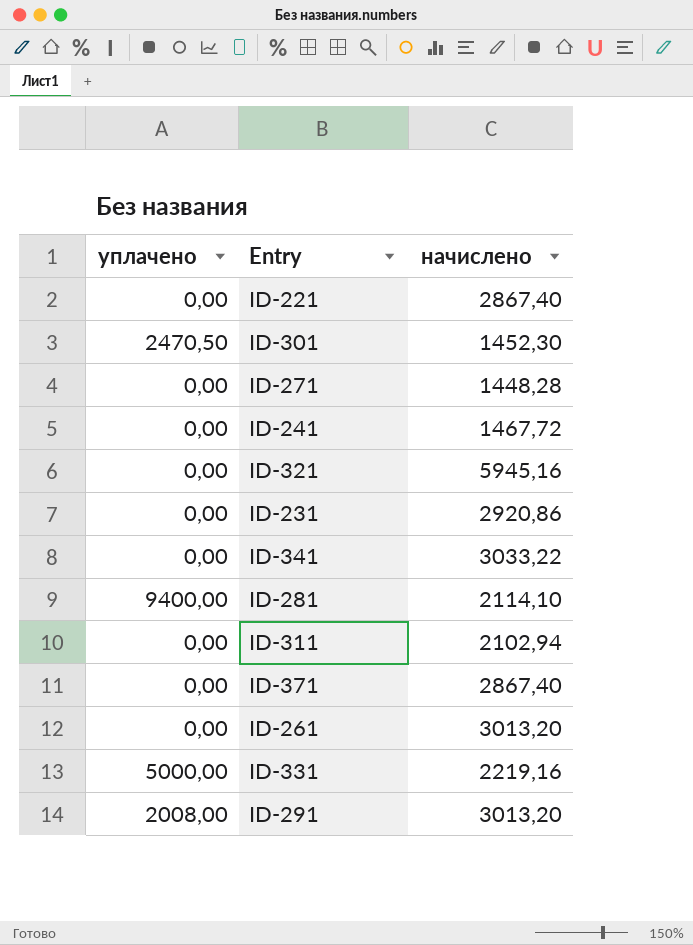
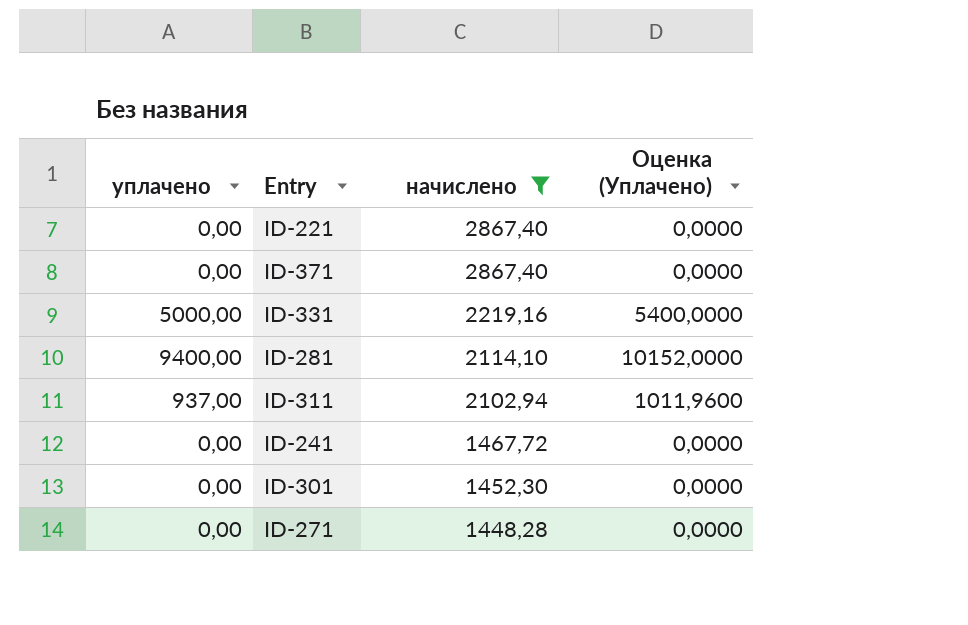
filter: none -> начислено <= 2867,40
row order: none -> начислено descending
column Оценка (Уплачено) | formula: none -> [уплачено] * 1,08
ID-311 | уплачено: 0,00 -> 937,00
ID-301 | уплачено: 2470,50 -> 0,00

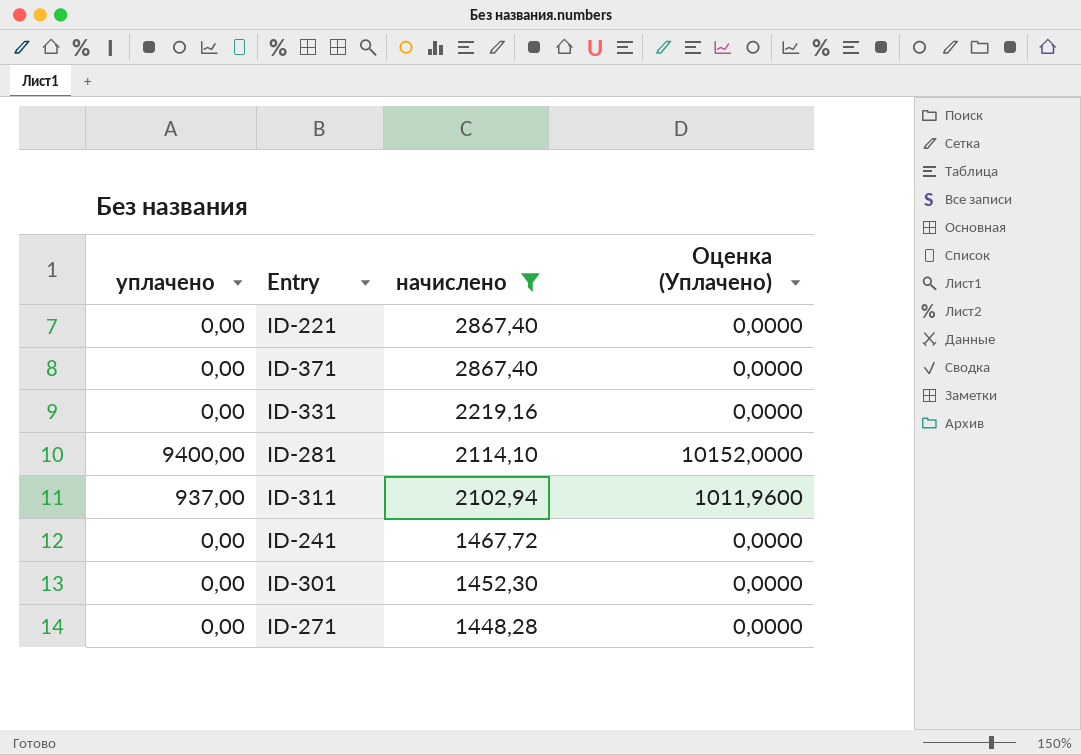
ID-331 | уплачено: 5000,00 -> 0,00
ID-331 | Оценка (Уплачено): 5400,0000 -> 0,0000

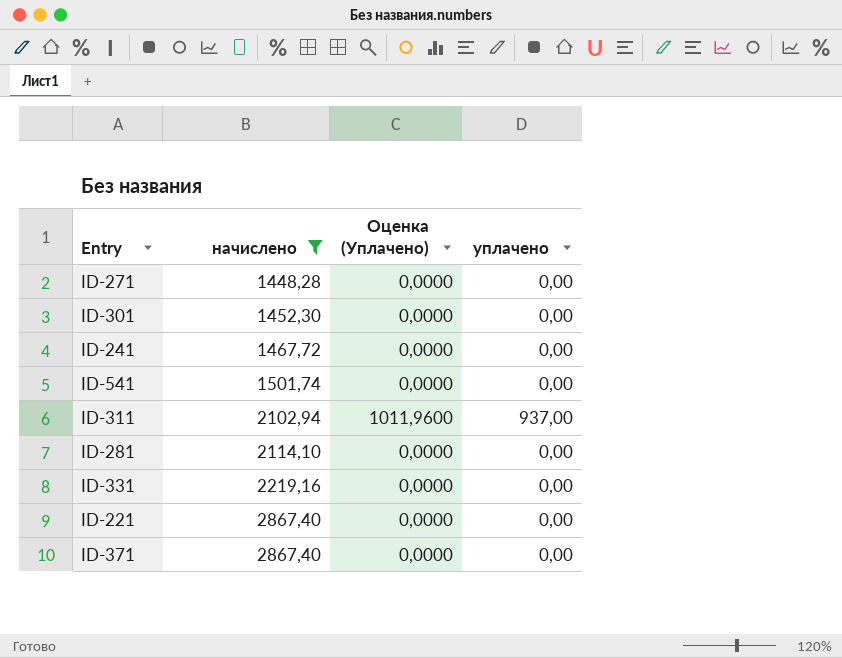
row order: начислено descending -> начислено ascending
column уплачено | position: 1 -> 4
row ID-541: none -> 1501,74 | 0,0000 | 0,00
ID-281 | Оценка (Уплачено): 10152,0000 -> 0,0000
ID-281 | уплачено: 9400,00 -> 0,00

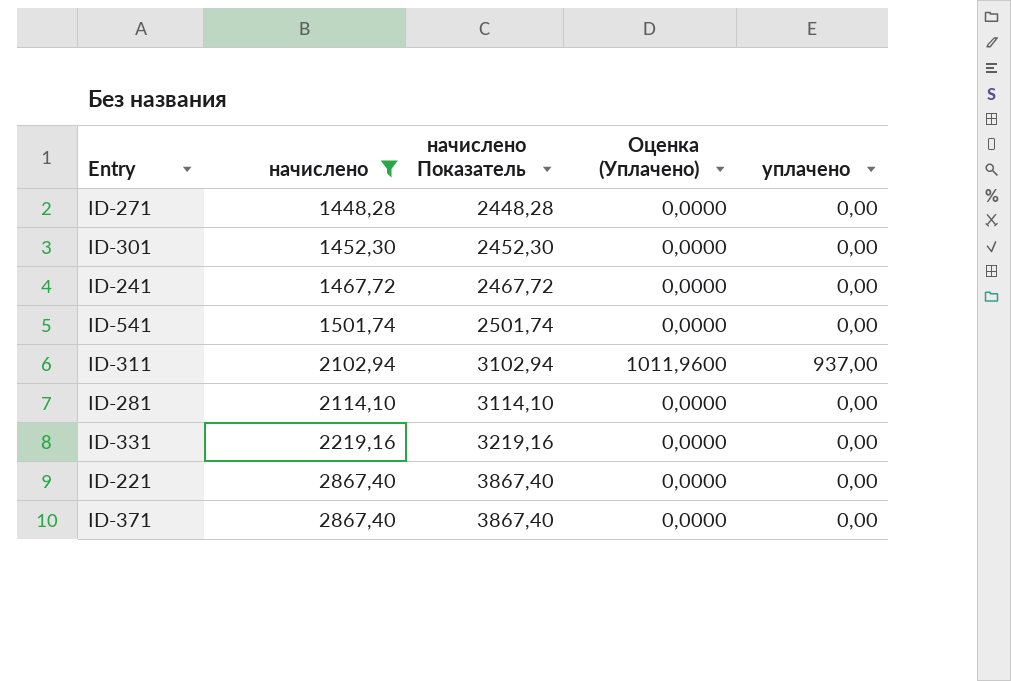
column начислено Показатель | formula: none -> [начислено] + 1000

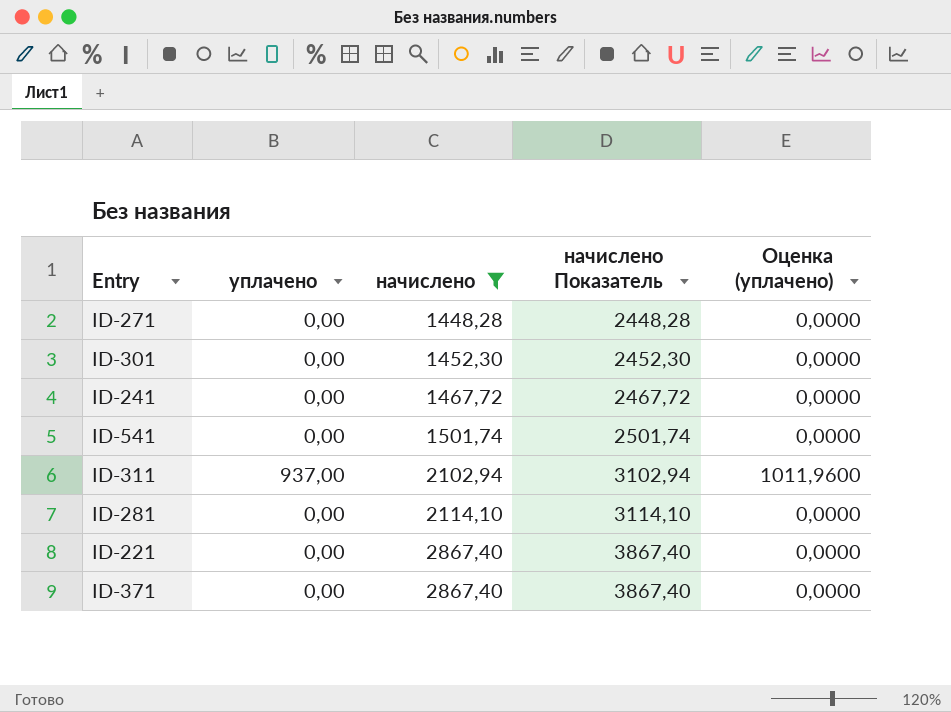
column уплачено | position: 5 -> 2
column name: Оценка (Уплачено) -> Оценка (уплачено)
row ID-331: 2219,16 | 3219,16 | 0,0000 | 0,00 -> none

